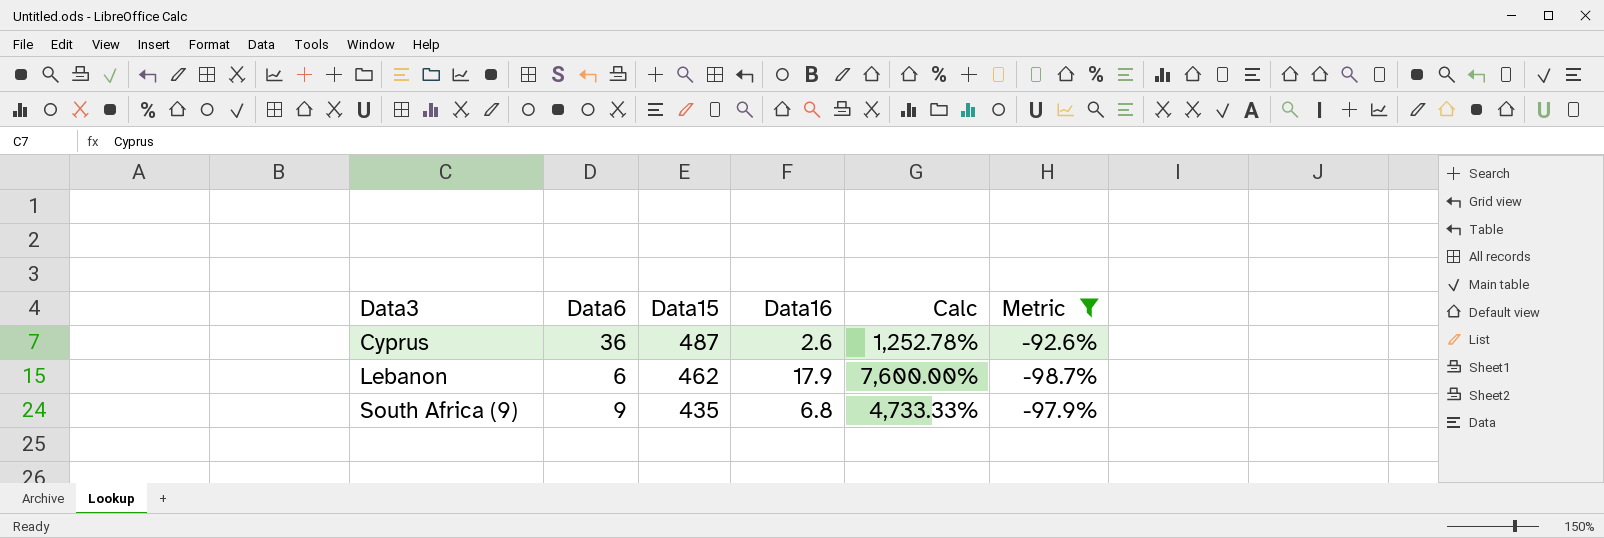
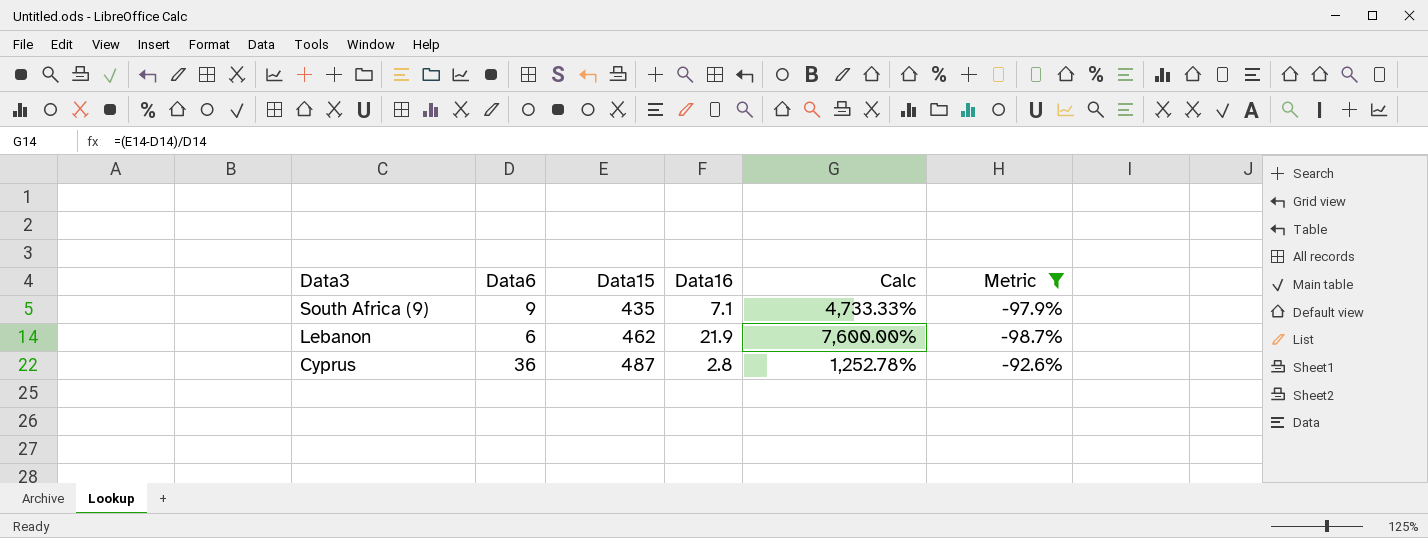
row order: Data3 ascending -> Data3 descending
South Africa (9) | Data16: 6.8 -> 7.1
Lebanon | Data16: 17.9 -> 21.9
Cyprus | Data16: 2.6 -> 2.8

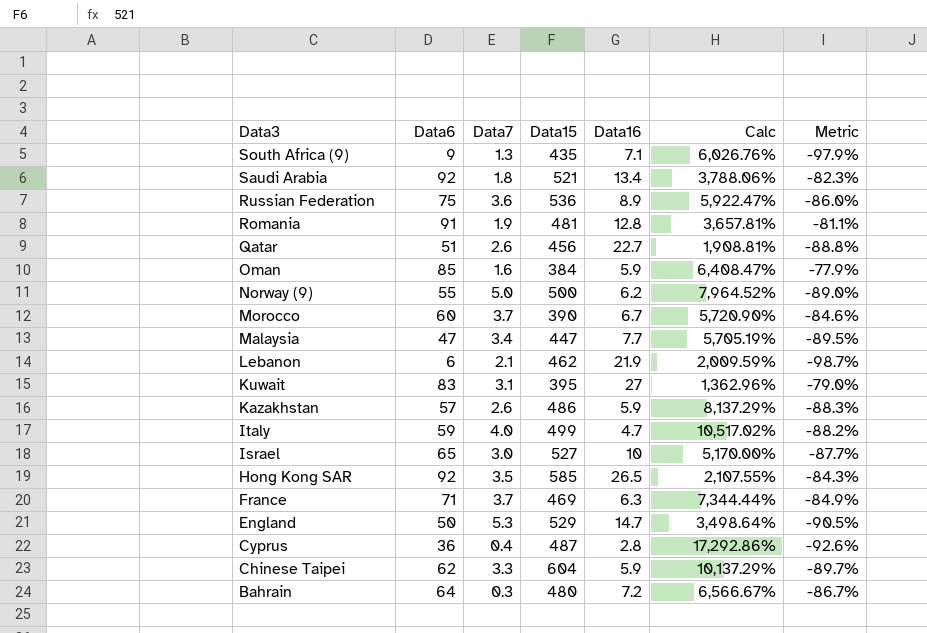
filter: Metric <= -92.6% -> none
column Data7 | position: none -> 3
column Calc | formula: ([Data15] - [Data6]) / [Data6] -> ([Data15] - [Data16]) / [Data16]

